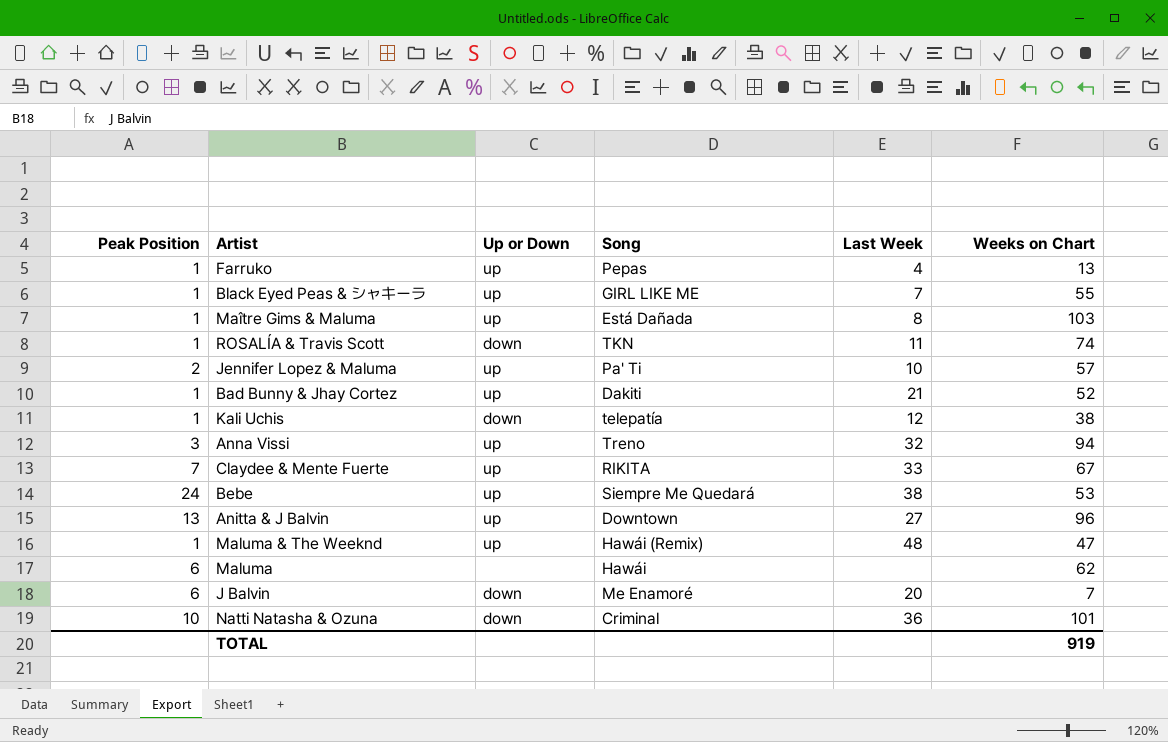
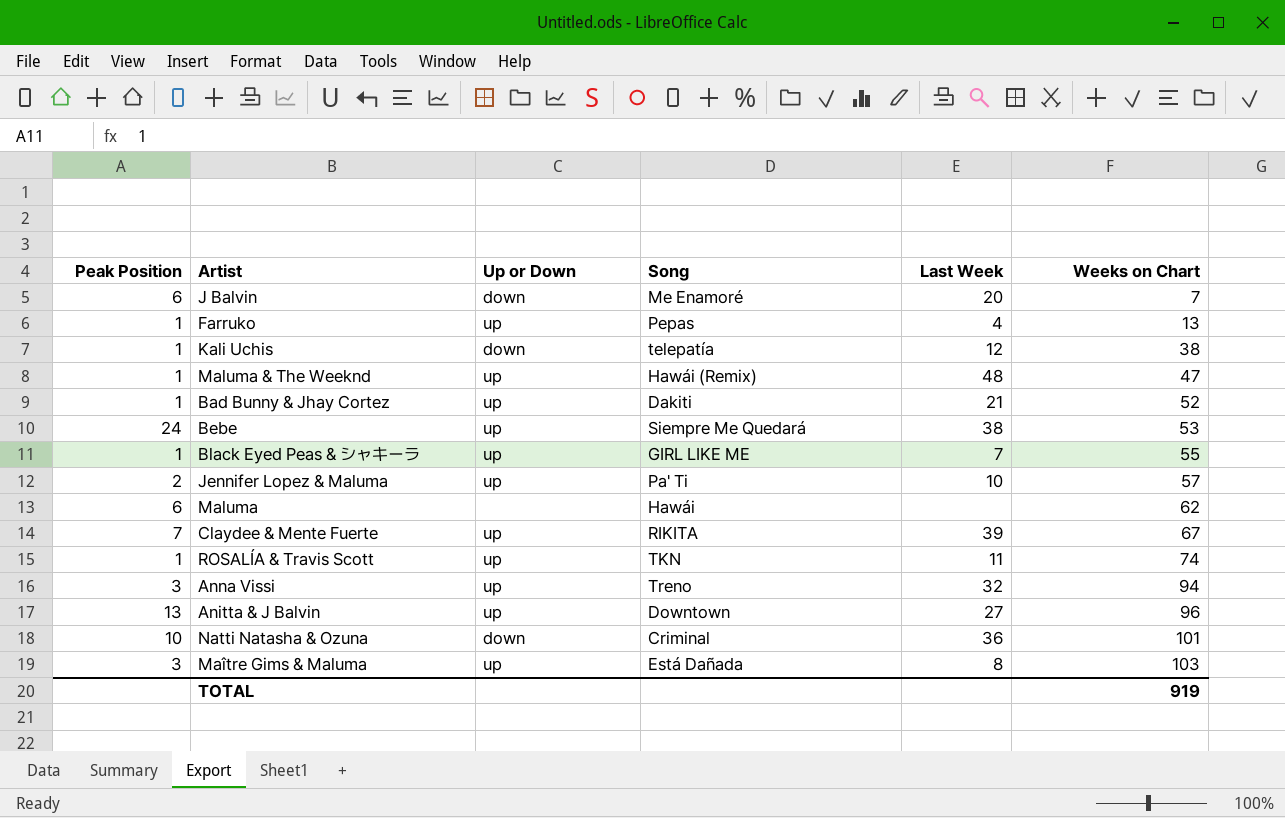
row order: none -> Weeks on Chart ascending
Claydee & Mente Fuerte | Last Week: 33 -> 39
ROSALÍA & Travis Scott | Up or Down: down -> up
Maître Gims & Maluma | Peak Position: 1 -> 3

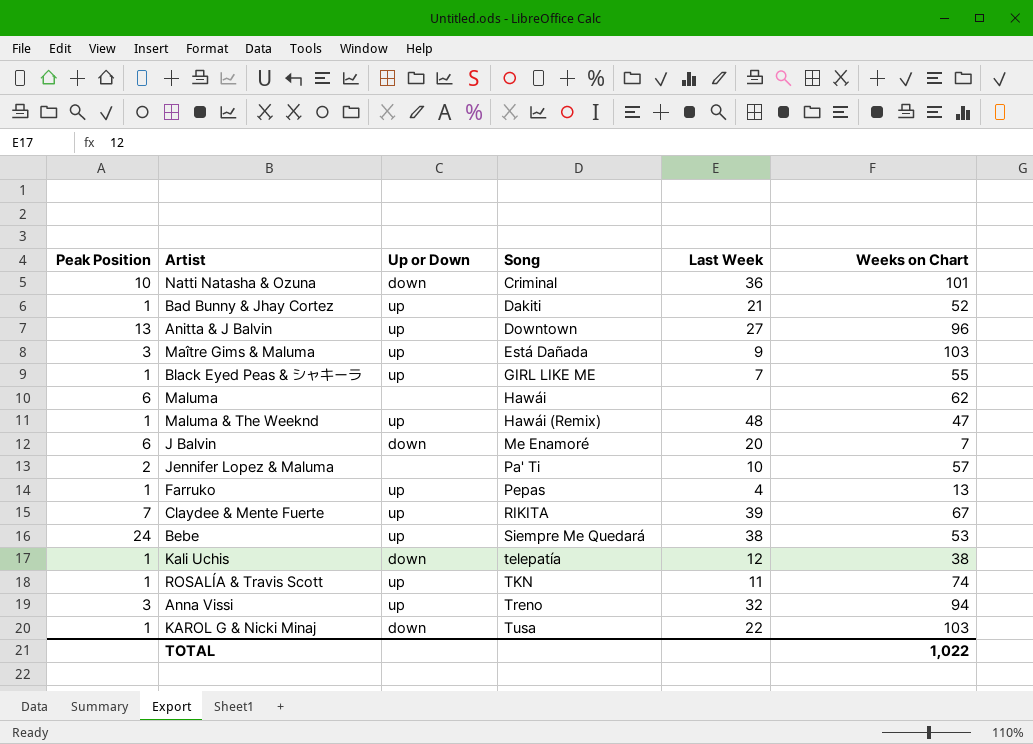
row order: Weeks on Chart ascending -> Song ascending
Maître Gims & Maluma | Last Week: 8 -> 9
Jennifer Lopez & Maluma | Up or Down: up -> none
row KAROL G & Nicki Minaj: none -> 1 | down | Tusa | 22 | 103
TOTAL | Weeks on Chart: 919 -> 1,022

